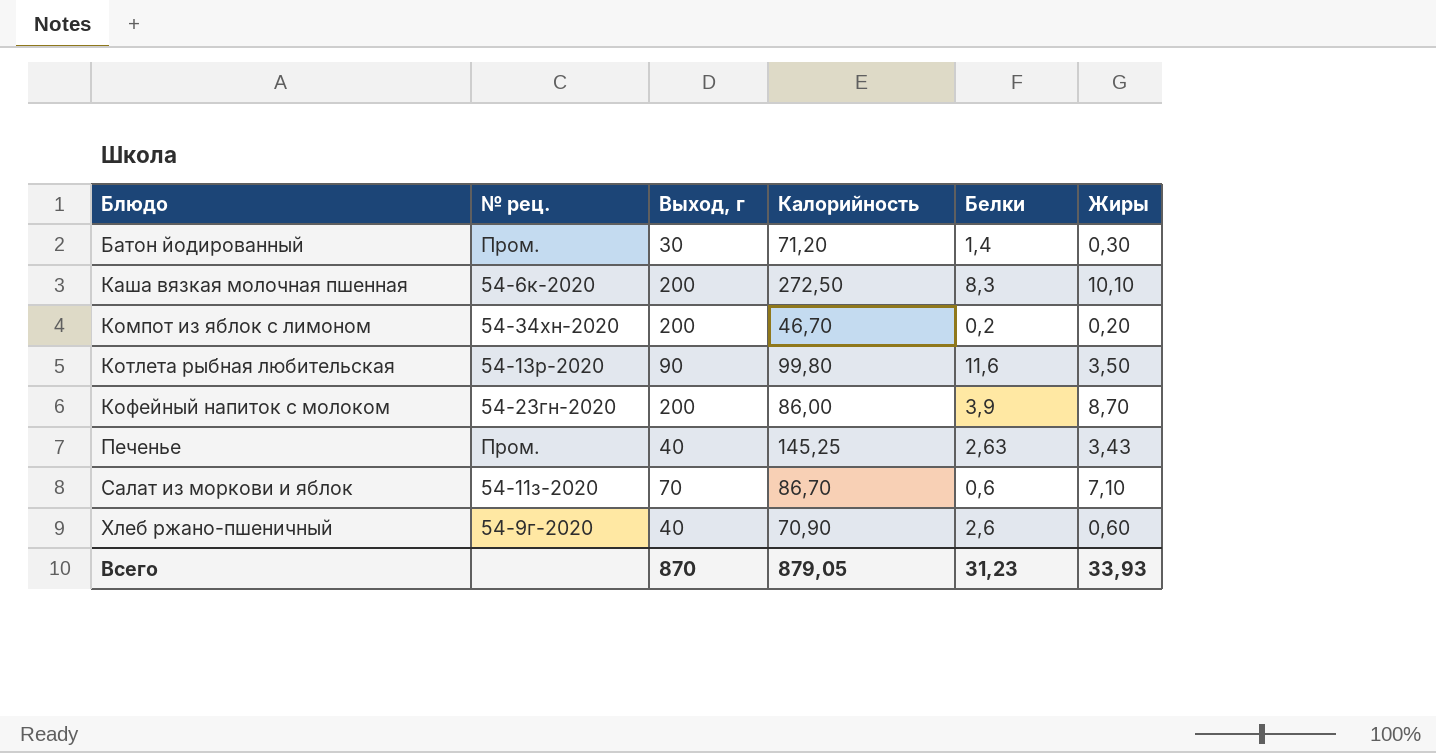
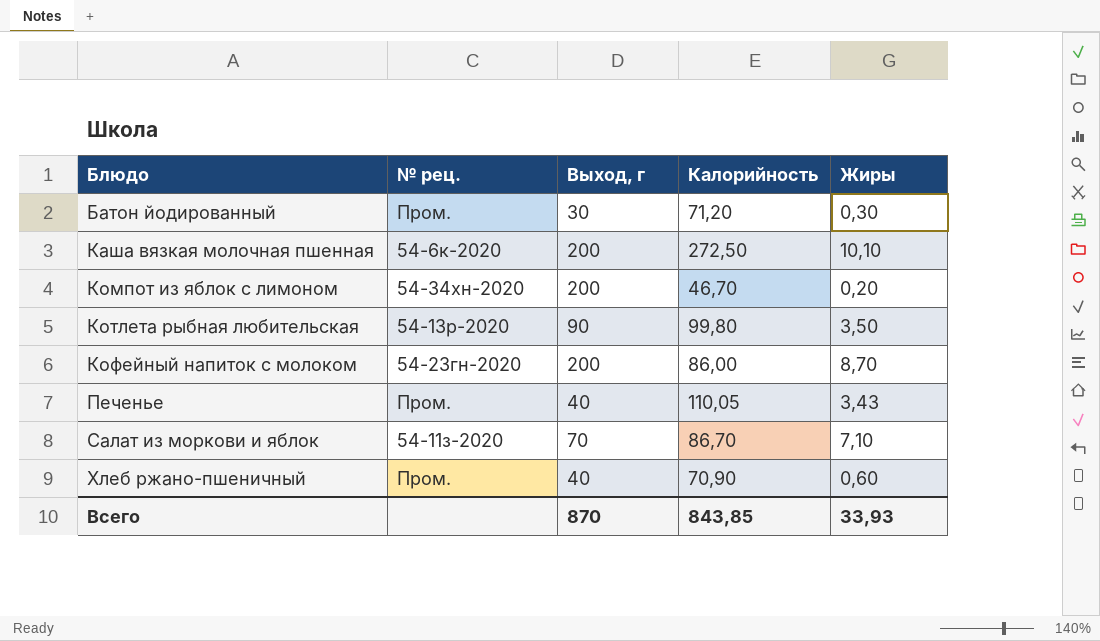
column Белки | position: 5 -> none
Печенье | Калорийность: 145,25 -> 110,05
Хлеб ржано-пшеничный | № рец.: 54-9г-2020 -> Пром.
Всего | Калорийность: 879,05 -> 843,85

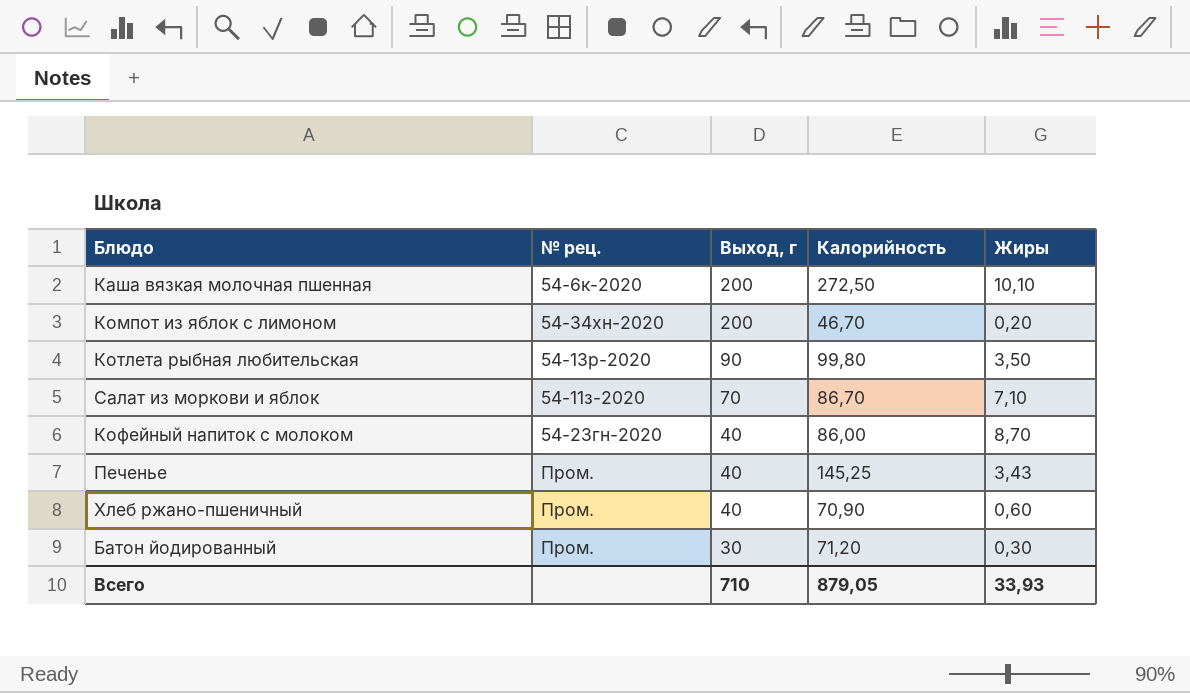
row order: Блюдо ascending -> Выход, г descending
Кофейный напиток с молоком | Выход, г: 200 -> 40
Печенье | Калорийность: 110,05 -> 145,25
Всего | Выход, г: 870 -> 710
Всего | Калорийность: 843,85 -> 879,05

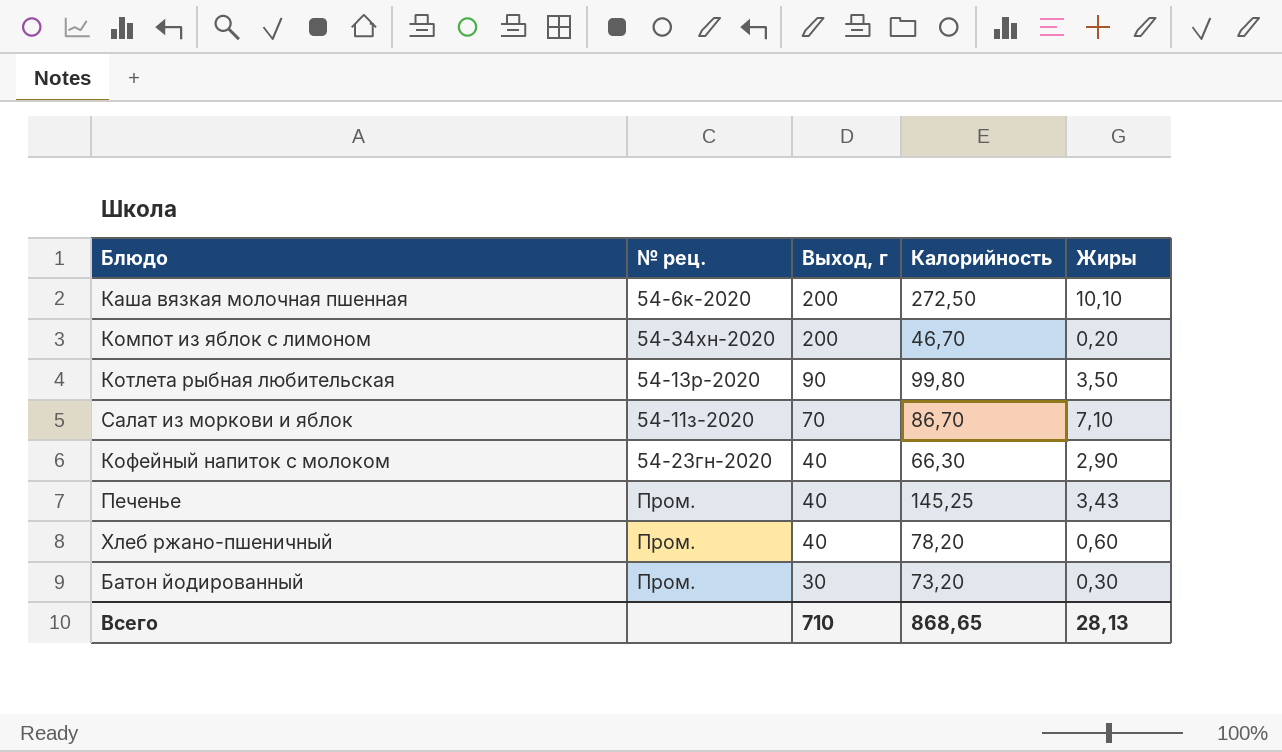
Кофейный напиток с молоком | Калорийность: 86,00 -> 66,30
Кофейный напиток с молоком | Жиры: 8,70 -> 2,90
Хлеб ржано-пшеничный | Калорийность: 70,90 -> 78,20
Батон йодированный | Калорийность: 71,20 -> 73,20
Всего | Калорийность: 879,05 -> 868,65
Всего | Жиры: 33,93 -> 28,13

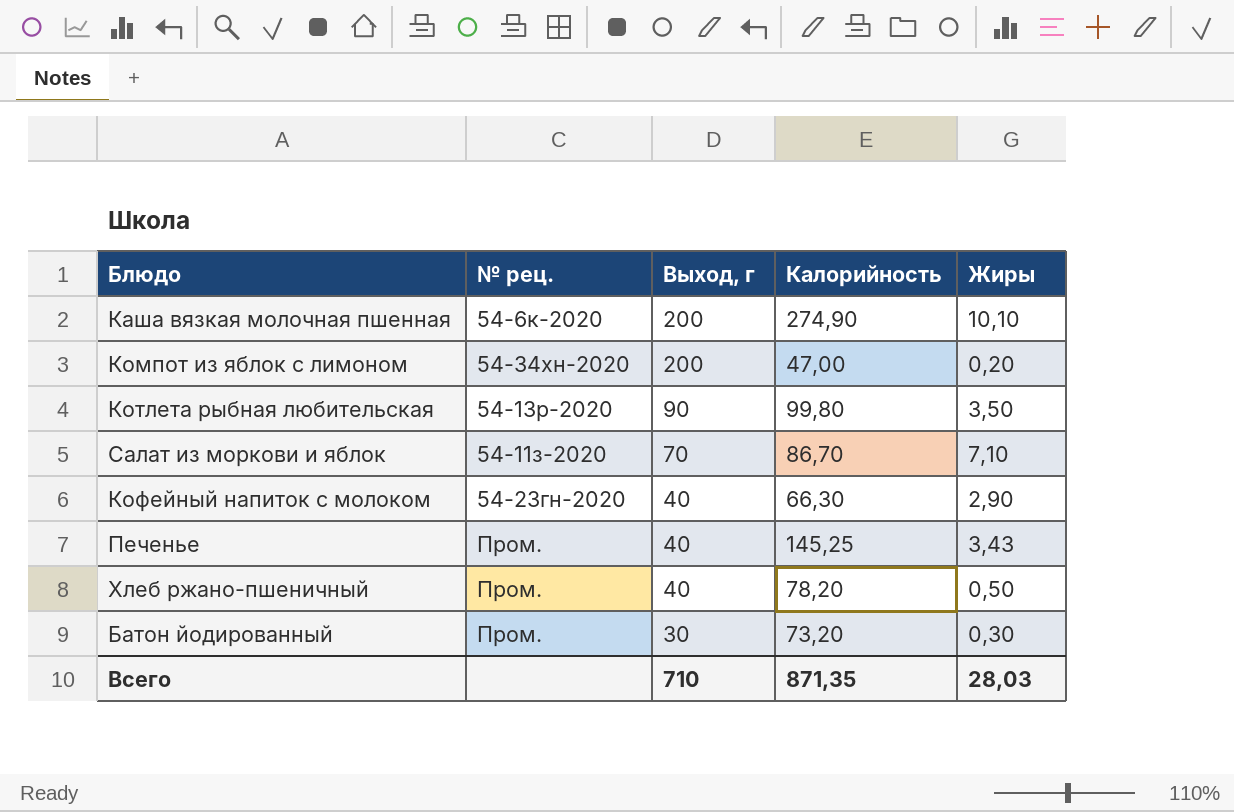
Каша вязкая молочная пшенная | Калорийность: 272,50 -> 274,90
Компот из яблок с лимоном | Калорийность: 46,70 -> 47,00
Хлеб ржано-пшеничный | Жиры: 0,60 -> 0,50
Всего | Калорийность: 868,65 -> 871,35
Всего | Жиры: 28,13 -> 28,03

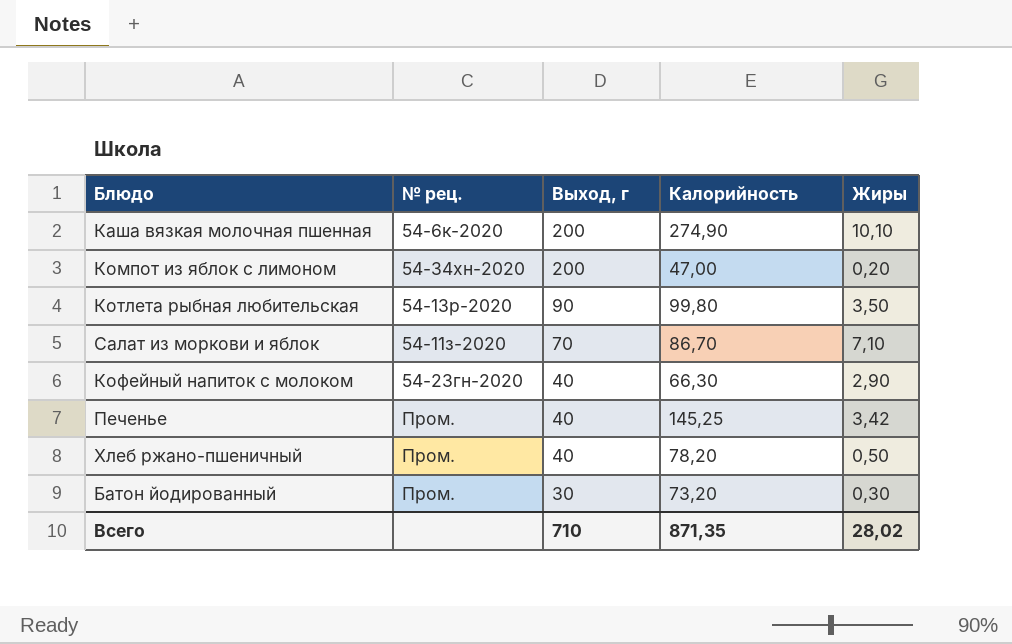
Печенье | Жиры: 3,43 -> 3,42
Всего | Жиры: 28,03 -> 28,02

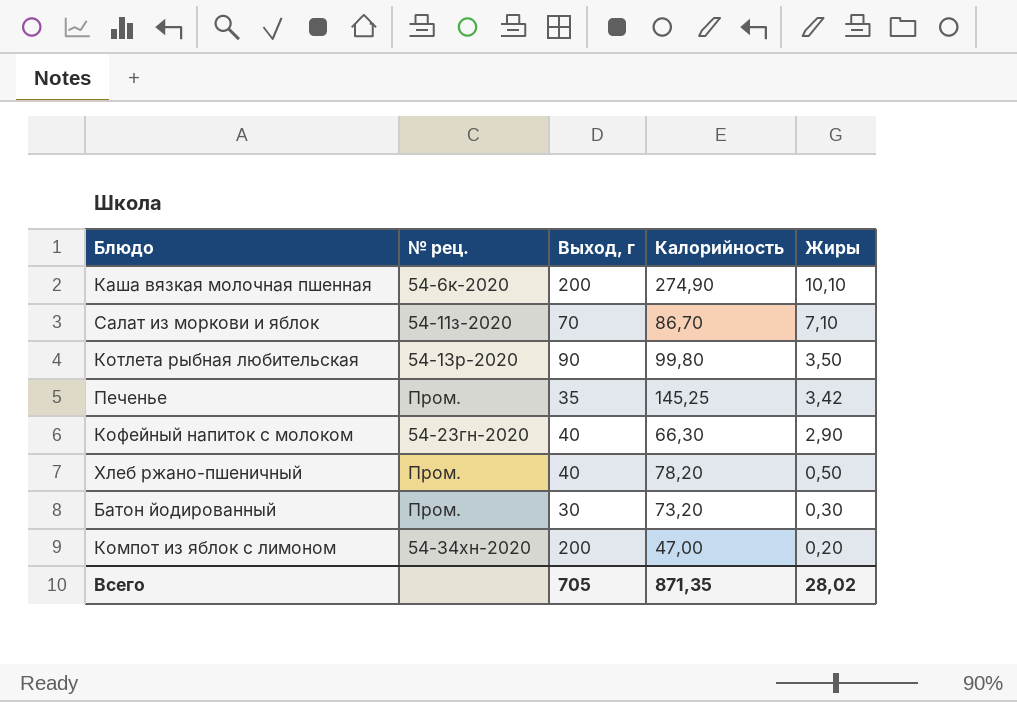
row order: Выход, г descending -> Жиры descending
Печенье | Выход, г: 40 -> 35
Всего | Выход, г: 710 -> 705

